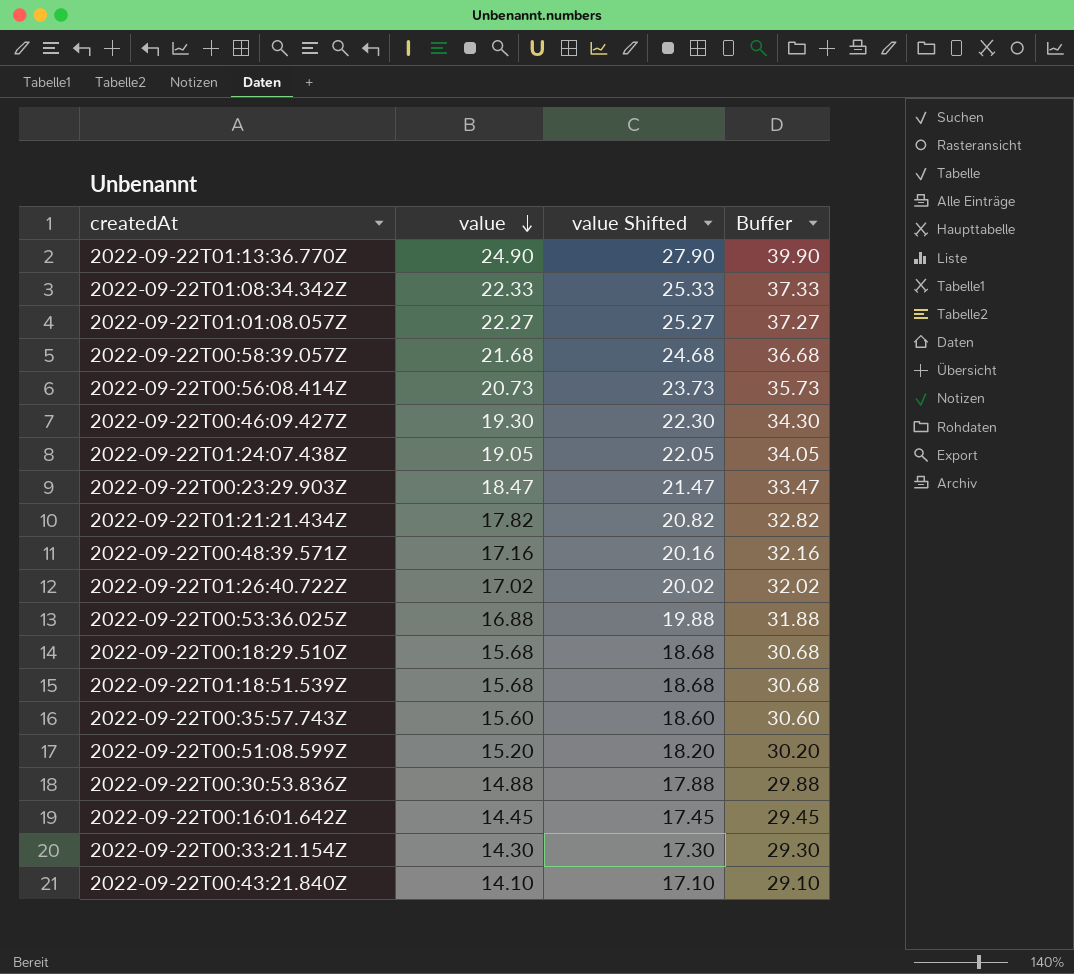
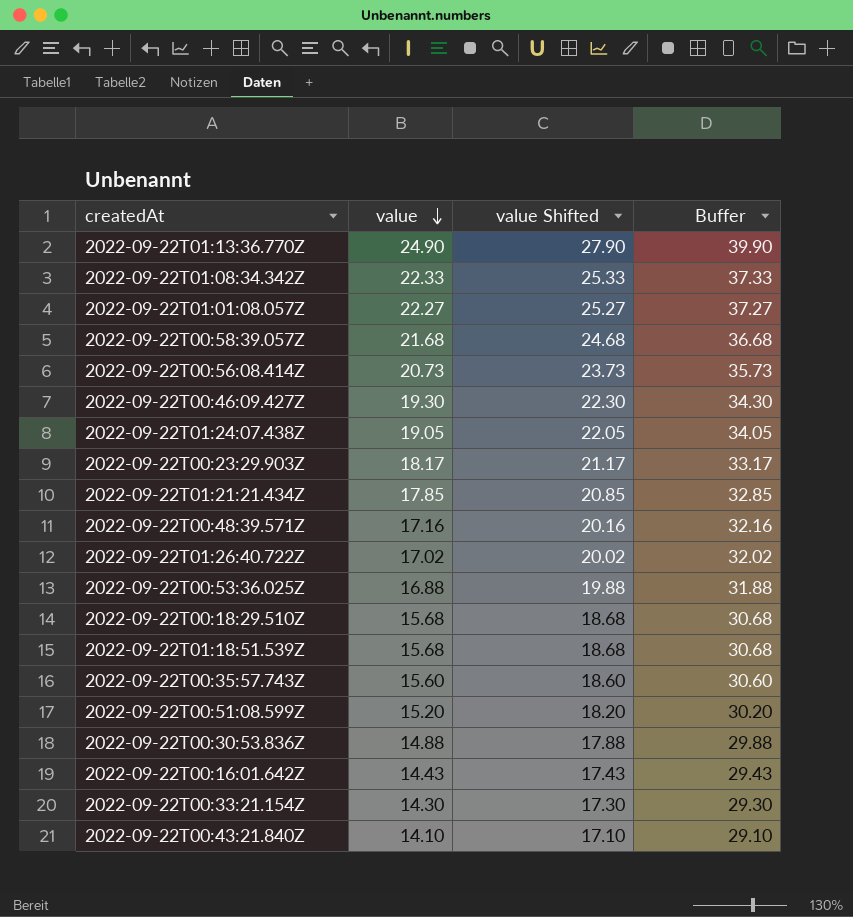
2022-09-22T00:23:29.903Z | value: 18.47 -> 18.17
2022-09-22T00:23:29.903Z | value Shifted: 21.47 -> 21.17
2022-09-22T00:23:29.903Z | Buffer: 33.47 -> 33.17
2022-09-22T01:21:21.434Z | value: 17.82 -> 17.85
2022-09-22T01:21:21.434Z | value Shifted: 20.82 -> 20.85
2022-09-22T01:21:21.434Z | Buffer: 32.82 -> 32.85
2022-09-22T00:16:01.642Z | value: 14.45 -> 14.43
2022-09-22T00:16:01.642Z | value Shifted: 17.45 -> 17.43
2022-09-22T00:16:01.642Z | Buffer: 29.45 -> 29.43

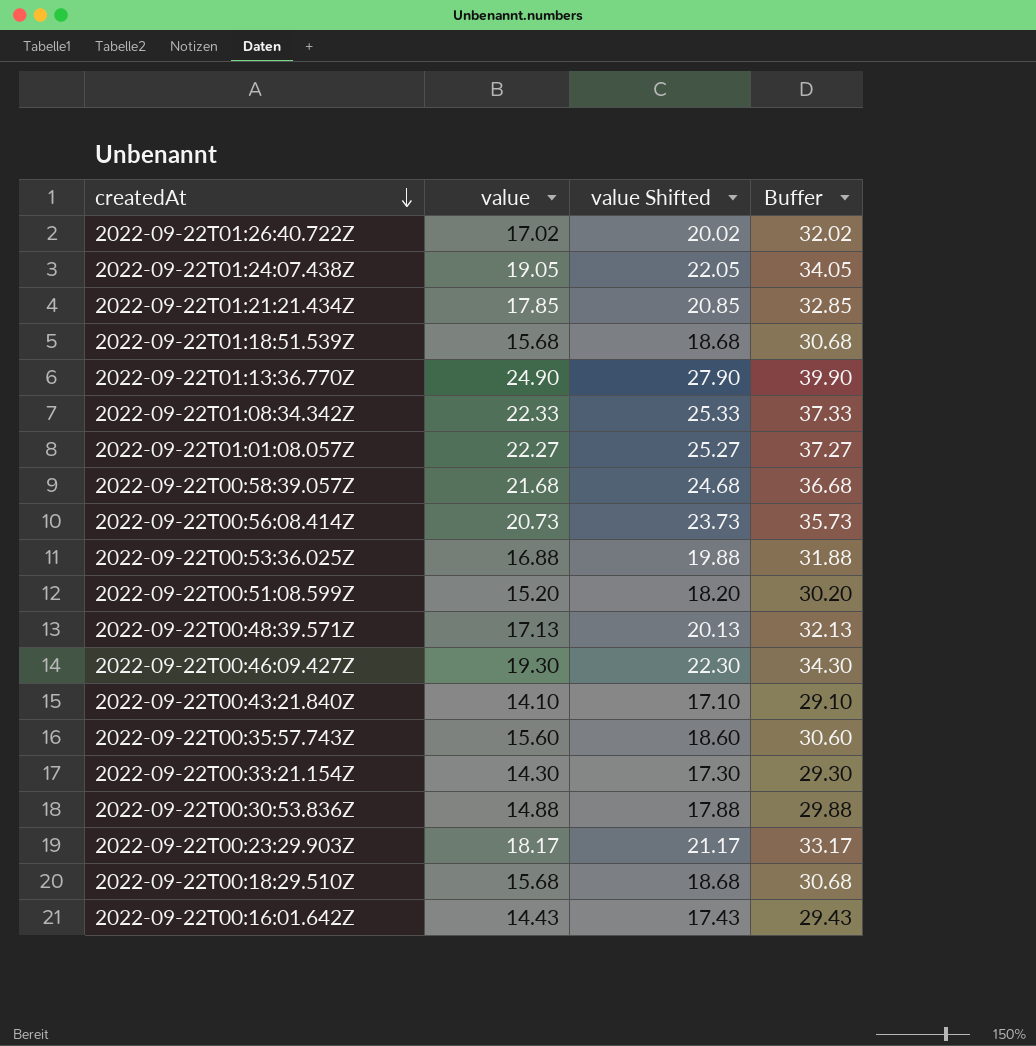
row order: value descending -> createdAt descending
2022-09-22T00:48:39.571Z | value: 17.16 -> 17.13
2022-09-22T00:48:39.571Z | value Shifted: 20.16 -> 20.13
2022-09-22T00:48:39.571Z | Buffer: 32.16 -> 32.13

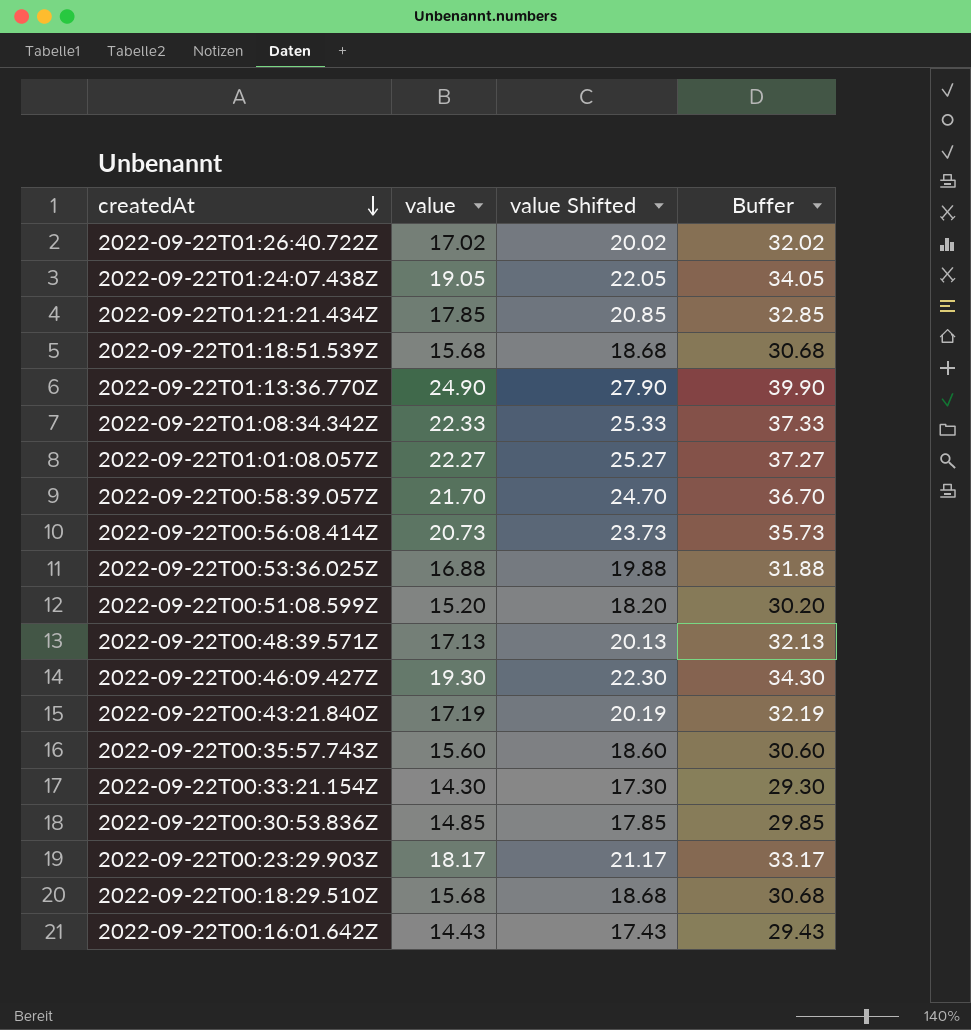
2022-09-22T00:58:39.057Z | value: 21.68 -> 21.70
2022-09-22T00:58:39.057Z | value Shifted: 24.68 -> 24.70
2022-09-22T00:58:39.057Z | Buffer: 36.68 -> 36.70
2022-09-22T00:43:21.840Z | value: 14.10 -> 17.19
2022-09-22T00:43:21.840Z | value Shifted: 17.10 -> 20.19
2022-09-22T00:43:21.840Z | Buffer: 29.10 -> 32.19
2022-09-22T00:30:53.836Z | value: 14.88 -> 14.85
2022-09-22T00:30:53.836Z | value Shifted: 17.88 -> 17.85
2022-09-22T00:30:53.836Z | Buffer: 29.88 -> 29.85

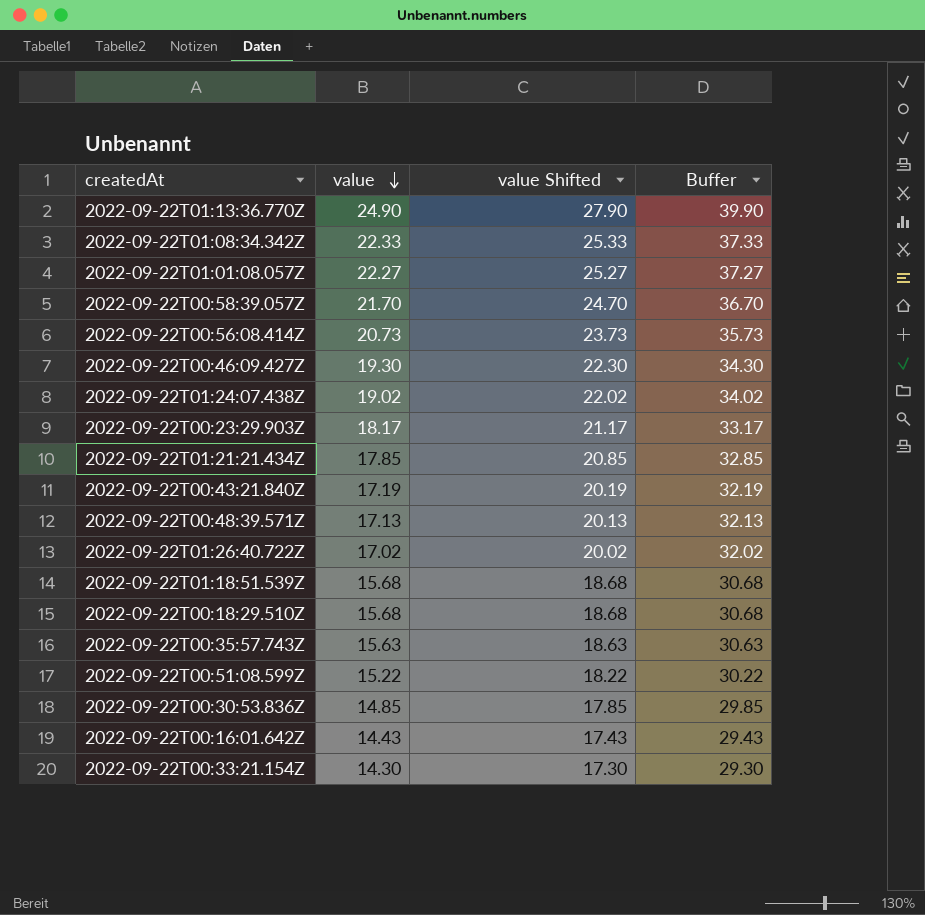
row order: createdAt descending -> value descending
row 2022-09-22T00:53:36.025Z: 16.88 | 19.88 | 31.88 -> none
2022-09-22T01:24:07.438Z | value: 19.05 -> 19.02
2022-09-22T01:24:07.438Z | value Shifted: 22.05 -> 22.02
2022-09-22T01:24:07.438Z | Buffer: 34.05 -> 34.02
2022-09-22T00:35:57.743Z | value: 15.60 -> 15.63
2022-09-22T00:35:57.743Z | value Shifted: 18.60 -> 18.63
2022-09-22T00:35:57.743Z | Buffer: 30.60 -> 30.63
2022-09-22T00:51:08.599Z | value: 15.20 -> 15.22
2022-09-22T00:51:08.599Z | value Shifted: 18.20 -> 18.22
2022-09-22T00:51:08.599Z | Buffer: 30.20 -> 30.22

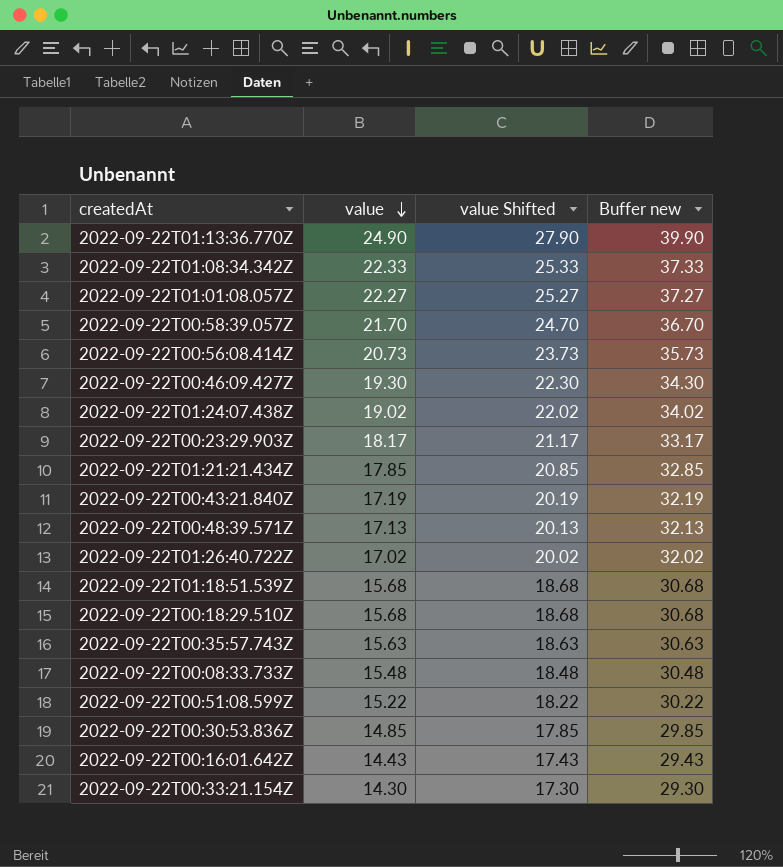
column name: Buffer -> Buffer new
row 2022-09-22T00:08:33.733Z: none -> 15.48 | 18.48 | 30.48

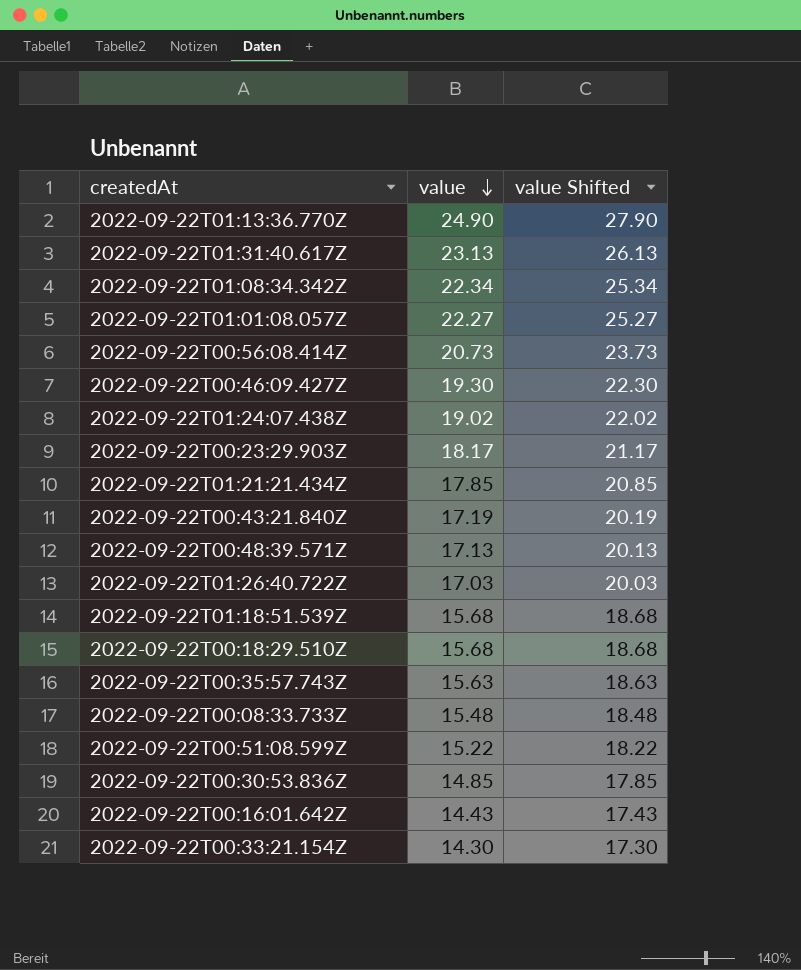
column Buffer new | formula: [value] + 15 -> none
row 2022-09-22T00:58:39.057Z: 21.70 | 24.70 | 36.70 -> none
row 2022-09-22T01:31:40.617Z: none -> 23.13 | 26.13
2022-09-22T01:08:34.342Z | value: 22.33 -> 22.34
2022-09-22T01:08:34.342Z | value Shifted: 25.33 -> 25.34
2022-09-22T01:26:40.722Z | value: 17.02 -> 17.03
2022-09-22T01:26:40.722Z | value Shifted: 20.02 -> 20.03

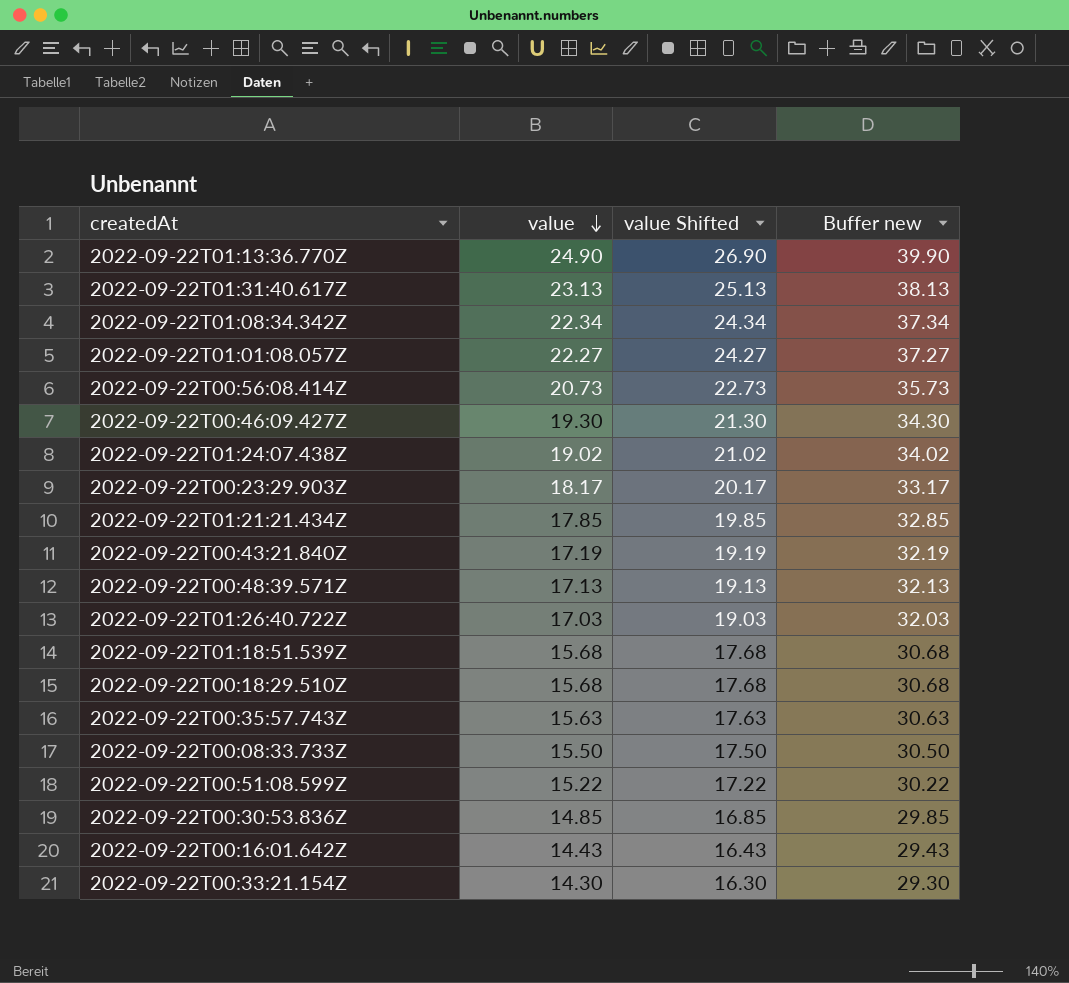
column value Shifted | formula: [value] + 3 -> [value] + 2
column Buffer new | formula: none -> [value] + 15
2022-09-22T00:08:33.733Z | value: 15.48 -> 15.50

